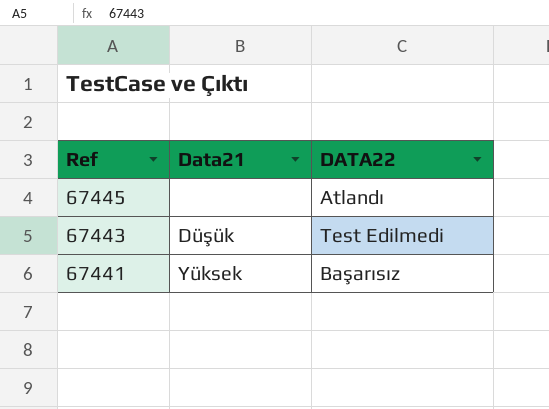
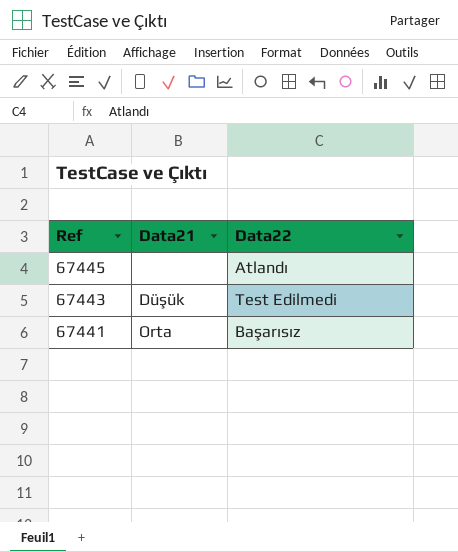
column name: DATA22 -> Data22
67441 | Data21: Yüksek -> Orta

